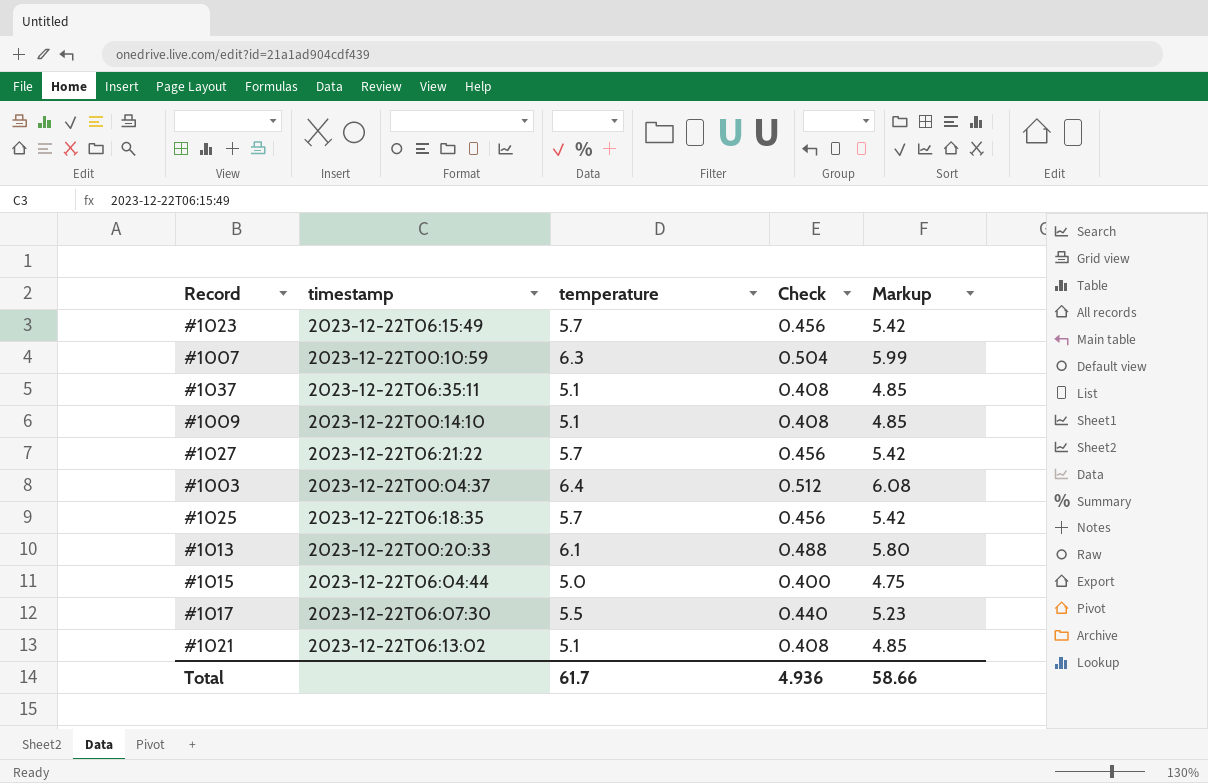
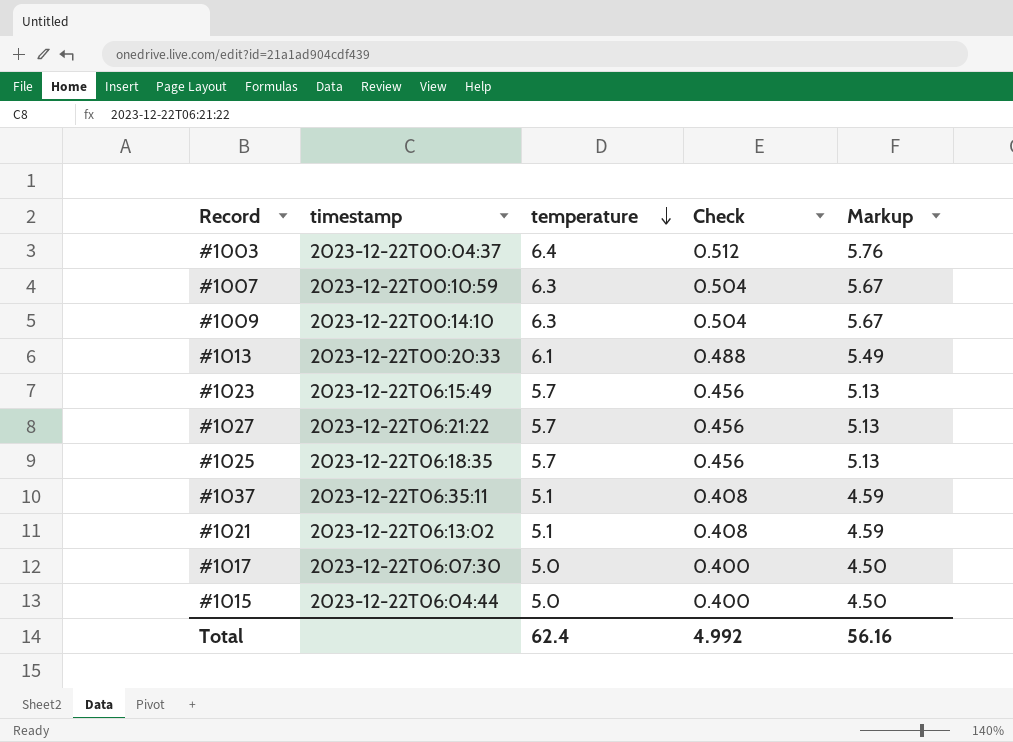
row order: none -> temperature descending
column Markup | formula: [temperature] * 0.95 -> [temperature] * 0.9
#1009 | temperature: 5.1 -> 6.3
#1009 | Check: 0.408 -> 0.504
#1017 | temperature: 5.5 -> 5.0
#1017 | Check: 0.440 -> 0.400
Total | temperature: 61.7 -> 62.4
Total | Check: 4.936 -> 4.992
Total | Markup: 58.66 -> 56.16

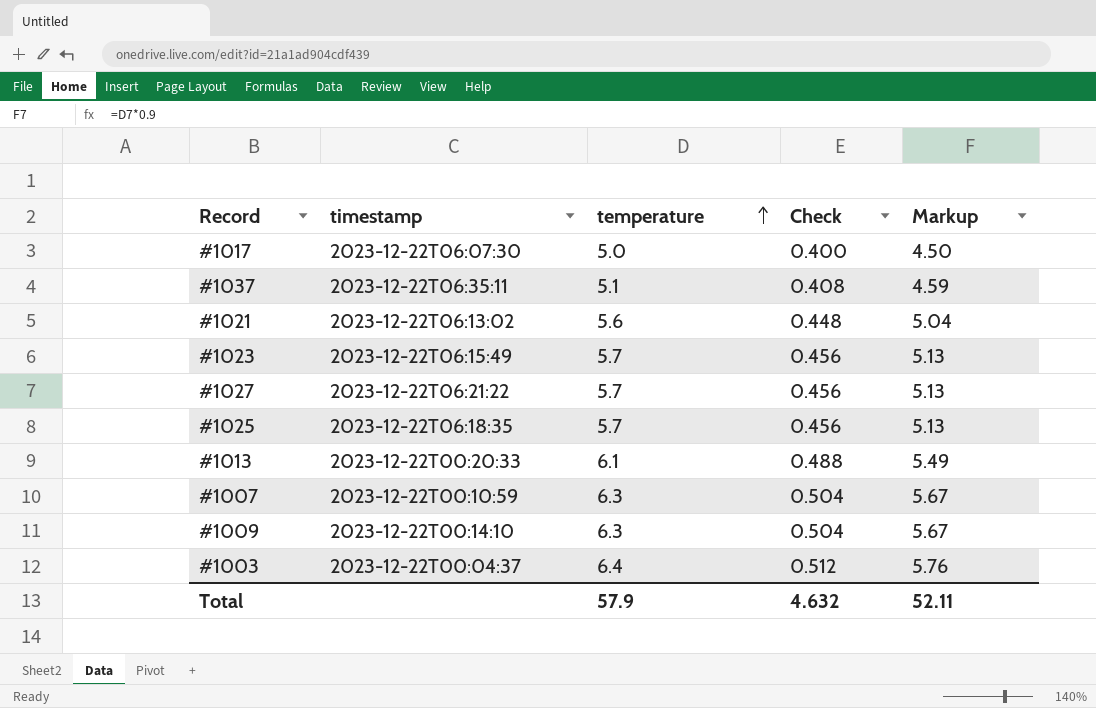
row order: temperature descending -> temperature ascending
row #1015: 2023-12-22T06:04:44 | 5.0 | 0.400 | 4.50 -> none
#1021 | temperature: 5.1 -> 5.6
#1021 | Check: 0.408 -> 0.448
#1021 | Markup: 4.59 -> 5.04
Total | temperature: 62.4 -> 57.9
Total | Check: 4.992 -> 4.632
Total | Markup: 56.16 -> 52.11

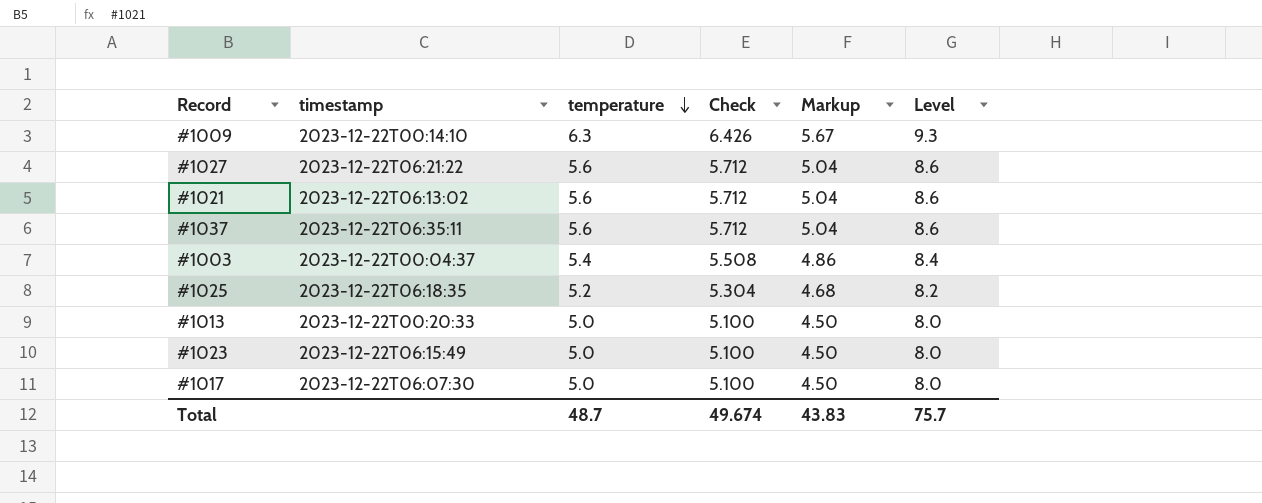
row order: temperature ascending -> temperature descending
column Check | formula: [temperature] * 0.08 -> [temperature] * 1.02
column Level | formula: none -> [temperature] + 3
row #1007: 2023-12-22T00:10:59 | 6.3 | 0.504 | 5.67 -> none
#1027 | temperature: 5.7 -> 5.6
#1027 | Markup: 5.13 -> 5.04
#1037 | temperature: 5.1 -> 5.6
#1037 | Markup: 4.59 -> 5.04
#1003 | temperature: 6.4 -> 5.4
#1003 | Markup: 5.76 -> 4.86
#1025 | temperature: 5.7 -> 5.2
#1025 | Markup: 5.13 -> 4.68
#1013 | temperature: 6.1 -> 5.0
#1013 | Markup: 5.49 -> 4.50
#1023 | temperature: 5.7 -> 5.0
#1023 | Markup: 5.13 -> 4.50
Total | temperature: 57.9 -> 48.7
Total | Check: 4.632 -> 49.674
Total | Markup: 52.11 -> 43.83

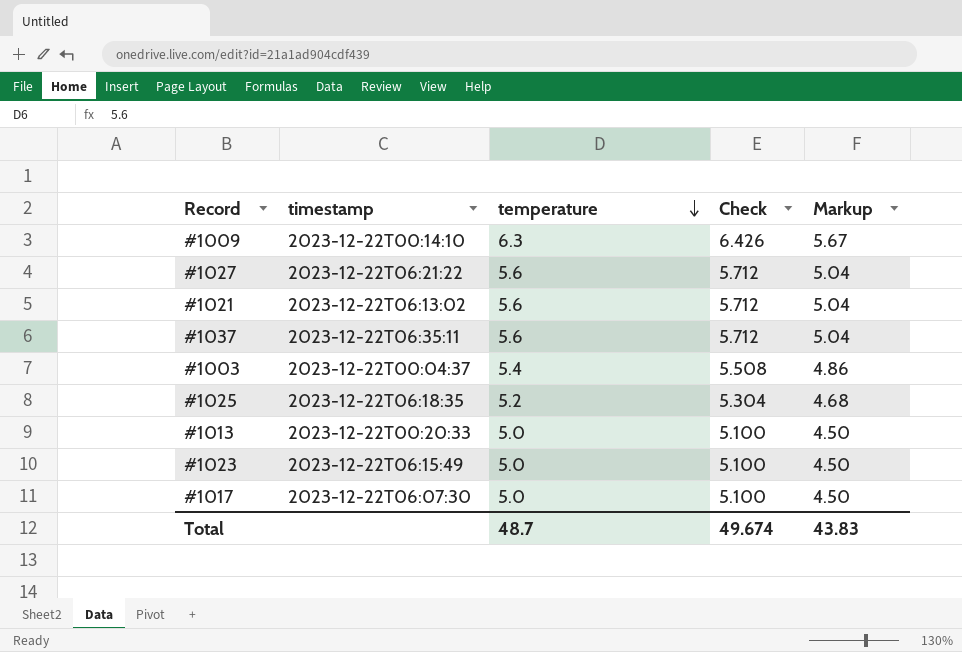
column Level | formula: [temperature] + 3 -> none

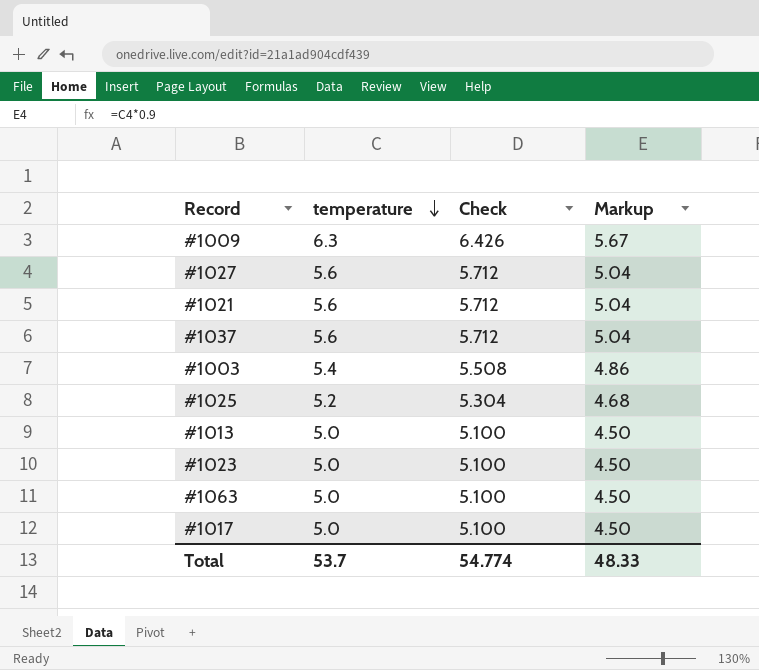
column timestamp | position: 2 -> none
row #1063: none -> 5.0 | 5.100 | 4.50
Total | temperature: 48.7 -> 53.7
Total | Check: 49.674 -> 54.774
Total | Markup: 43.83 -> 48.33

